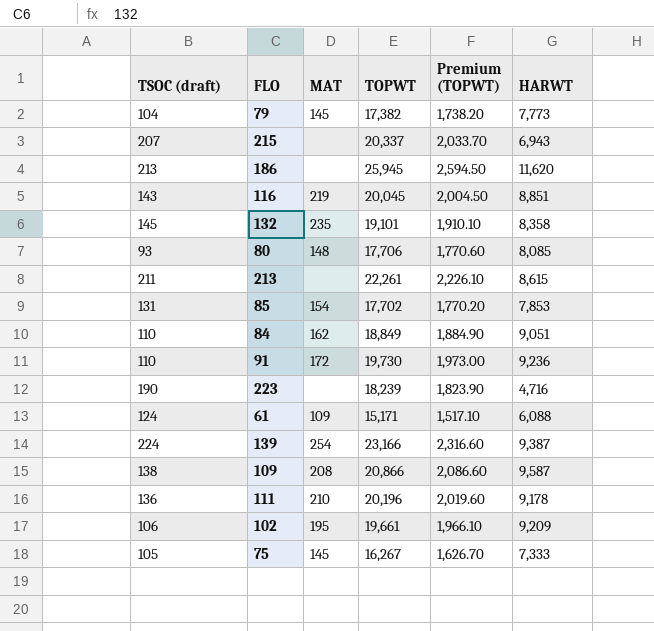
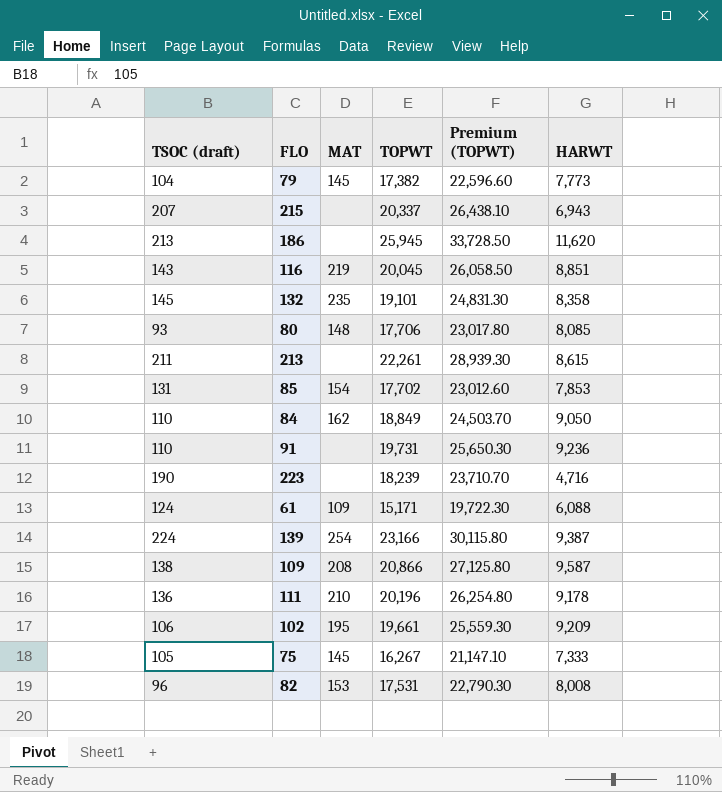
column Premium (TOPWT) | formula: [TOPWT] * 0.1 -> [TOPWT] * 1.3
84 | HARWT: 9,051 -> 9,050
91 | MAT: 172 -> none
91 | TOPWT: 19,730 -> 19,731
row 82: none -> 96 | 153 | 17,531 | 22,790.30 | 8,008

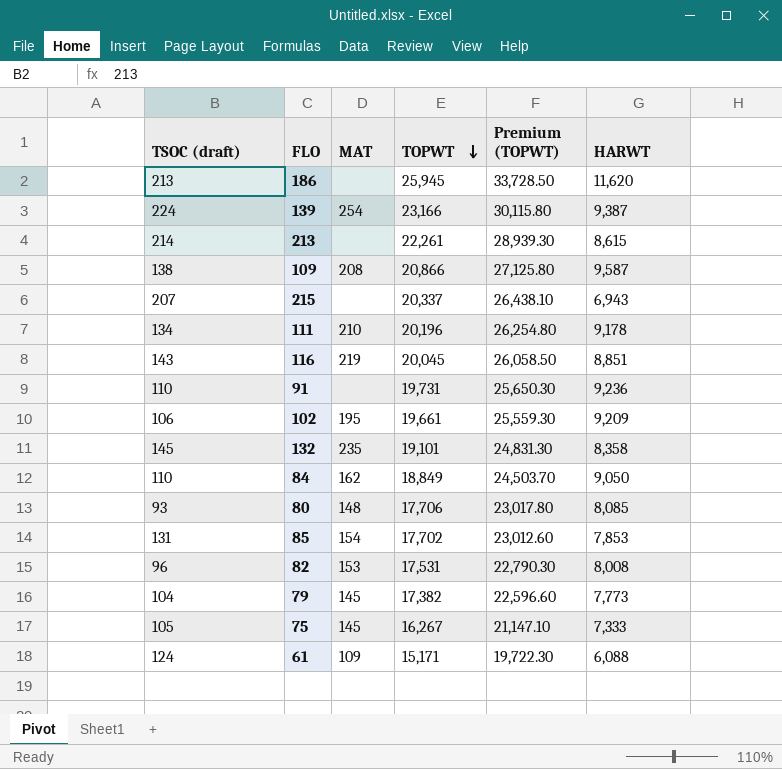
row order: none -> TOPWT descending
row 223: 190 | none | 18,239 | 23,710.70 | 4,716 -> none
213 | TSOC (draft): 211 -> 214
111 | TSOC (draft): 136 -> 134

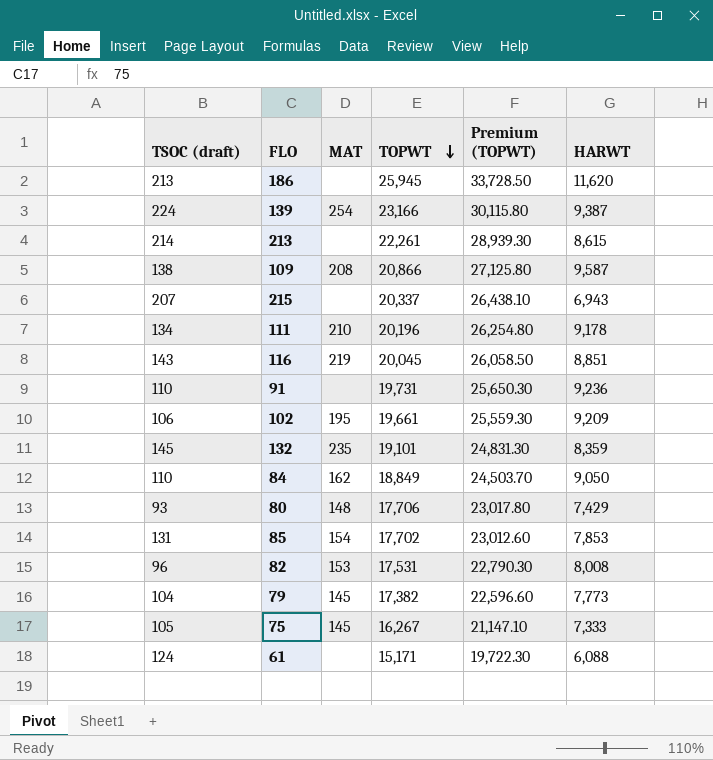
132 | HARWT: 8,358 -> 8,359
80 | HARWT: 8,085 -> 7,429
61 | MAT: 109 -> none

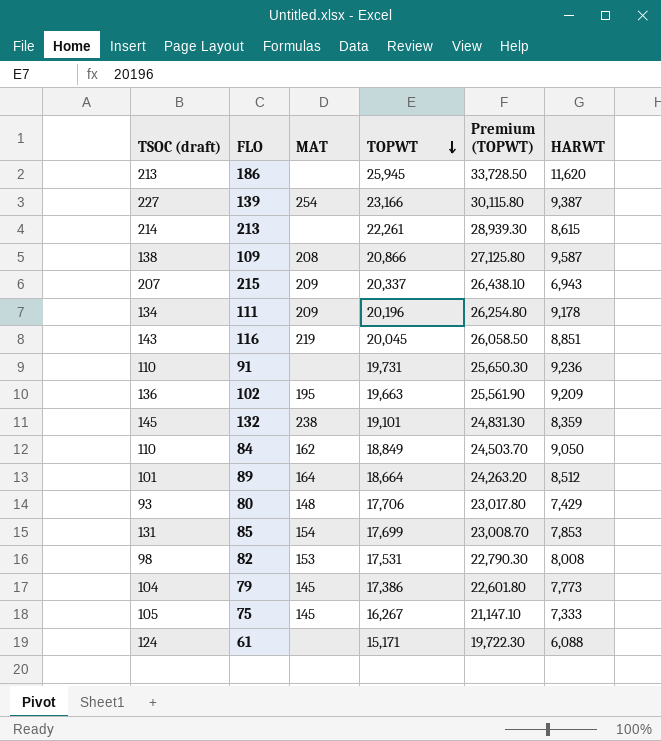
139 | TSOC (draft): 224 -> 227
215 | MAT: none -> 209
111 | MAT: 210 -> 209
102 | TSOC (draft): 106 -> 136
102 | TOPWT: 19,661 -> 19,663
102 | Premium (TOPWT): 25,559.30 -> 25,561.90
132 | MAT: 235 -> 238
row 89: none -> 101 | 164 | 18,664 | 24,263.20 | 8,512
85 | TOPWT: 17,702 -> 17,699
85 | Premium (TOPWT): 23,012.60 -> 23,008.70
82 | TSOC (draft): 96 -> 98
79 | TOPWT: 17,382 -> 17,386
79 | Premium (TOPWT): 22,596.60 -> 22,601.80

